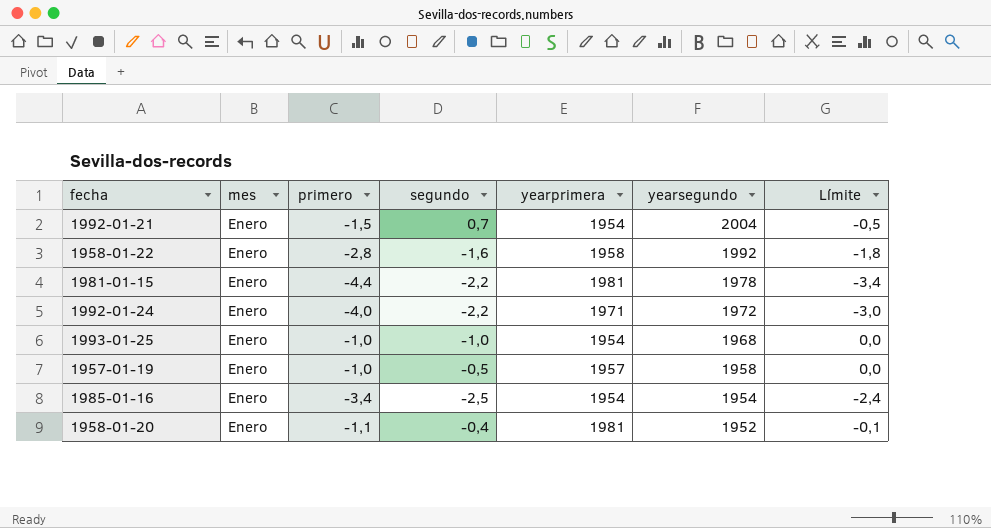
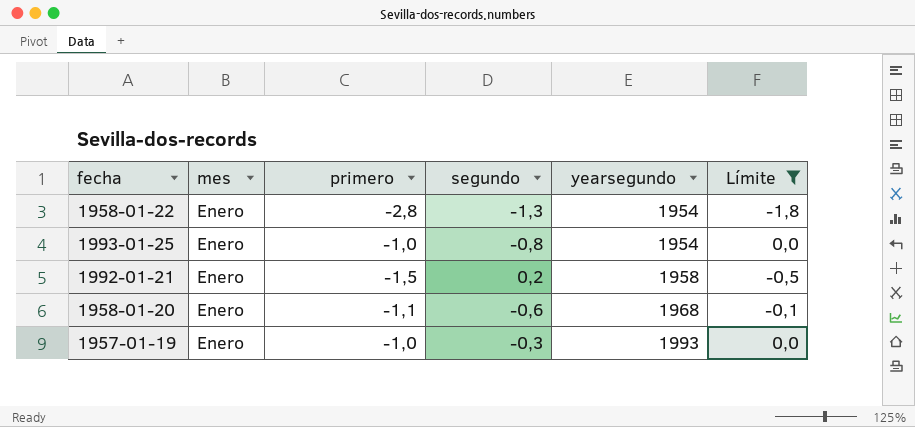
filter: none -> Límite >= -1,8
row order: yearsegundo descending -> yearsegundo ascending
column yearprimera | position: 5 -> none
1958-01-22 | segundo: -1,6 -> -1,3
1958-01-22 | yearsegundo: 1992 -> 1954
1993-01-25 | segundo: -1,0 -> -0,8
1993-01-25 | yearsegundo: 1968 -> 1954
1992-01-21 | segundo: 0,7 -> 0,2
1992-01-21 | yearsegundo: 2004 -> 1958
1958-01-20 | segundo: -0,4 -> -0,6
1958-01-20 | yearsegundo: 1952 -> 1968
1957-01-19 | segundo: -0,5 -> -0,3
1957-01-19 | yearsegundo: 1958 -> 1993

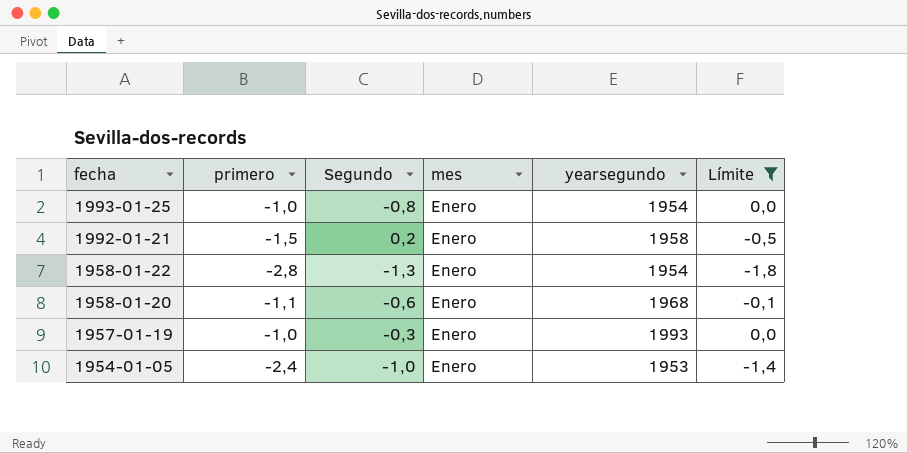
row order: yearsegundo ascending -> fecha descending
column name: segundo -> Segundo
column mes | position: 2 -> 4
row 1954-01-05: none -> -2,4 | -1,0 | Enero | 1953 | -1,4

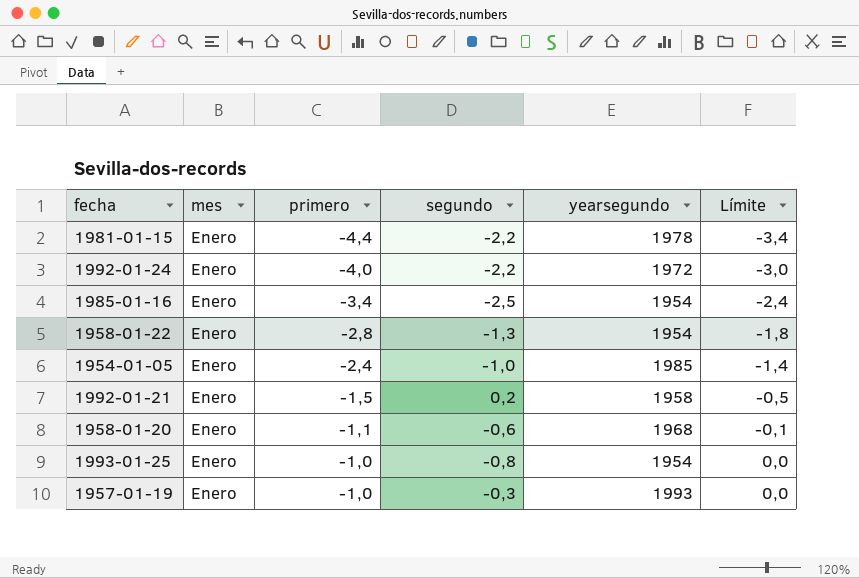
filter: Límite >= -1,8 -> none
row order: fecha descending -> primero ascending
column mes | position: 4 -> 2
column name: Segundo -> segundo
1954-01-05 | yearsegundo: 1953 -> 1985

